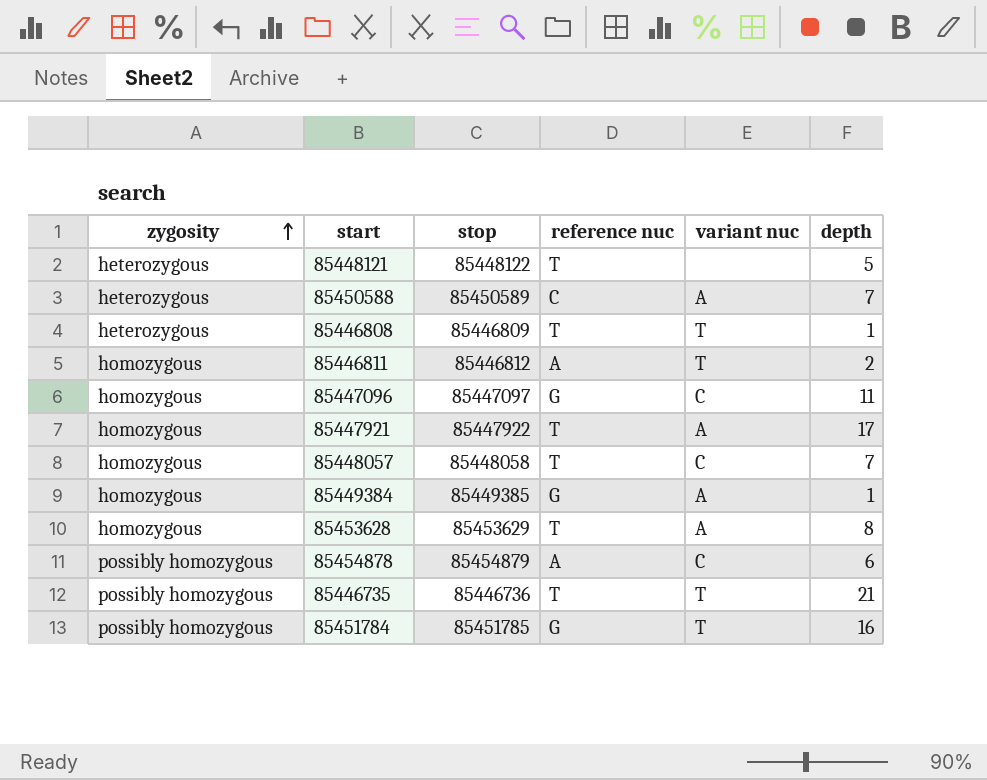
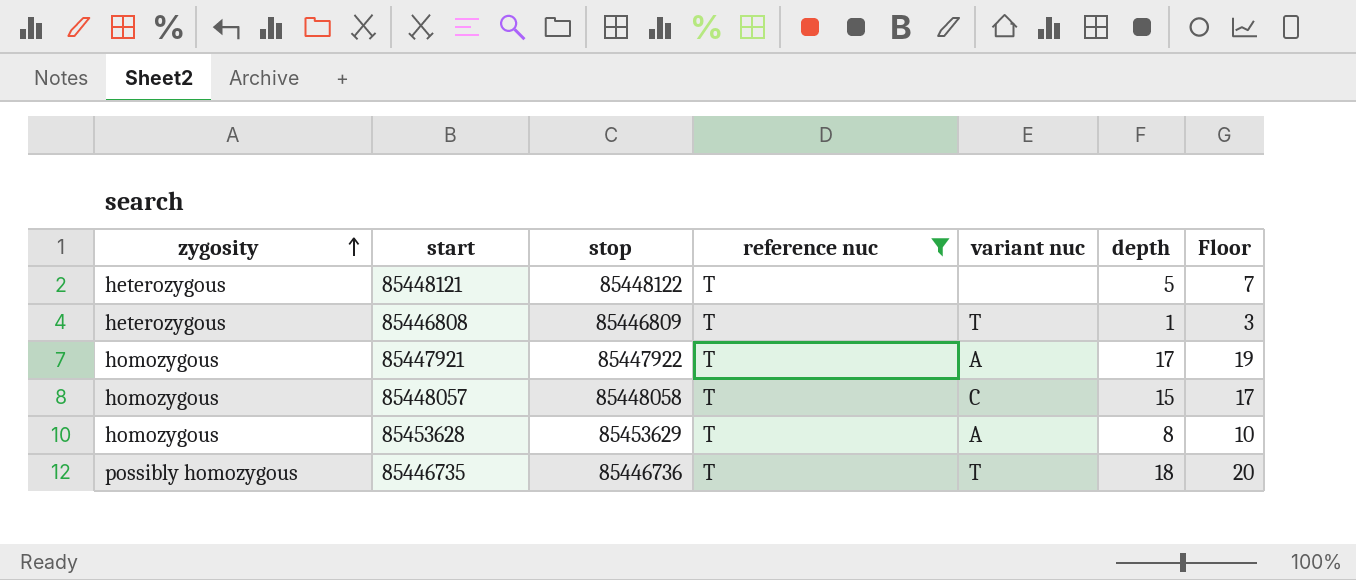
filter: none -> reference nuc = T
column Floor | formula: none -> [depth] + 2
85448057 | depth: 7 -> 15
85446735 | depth: 21 -> 18

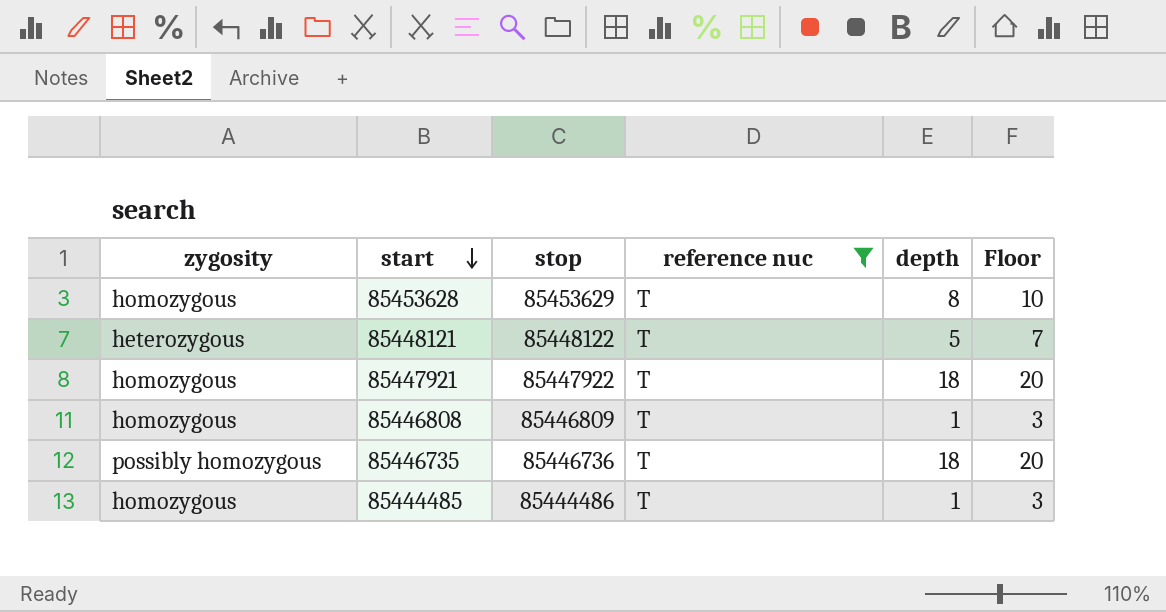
row order: zygosity ascending -> start descending
column variant nuc | position: 5 -> none
row 85448057: homozygous | 85448058 | T | C | 15 | 17 -> none
85447921 | depth: 17 -> 18
85447921 | Floor: 19 -> 20
85446808 | zygosity: heterozygous -> homozygous
row 85444485: none -> homozygous | 85444486 | T | 1 | 3

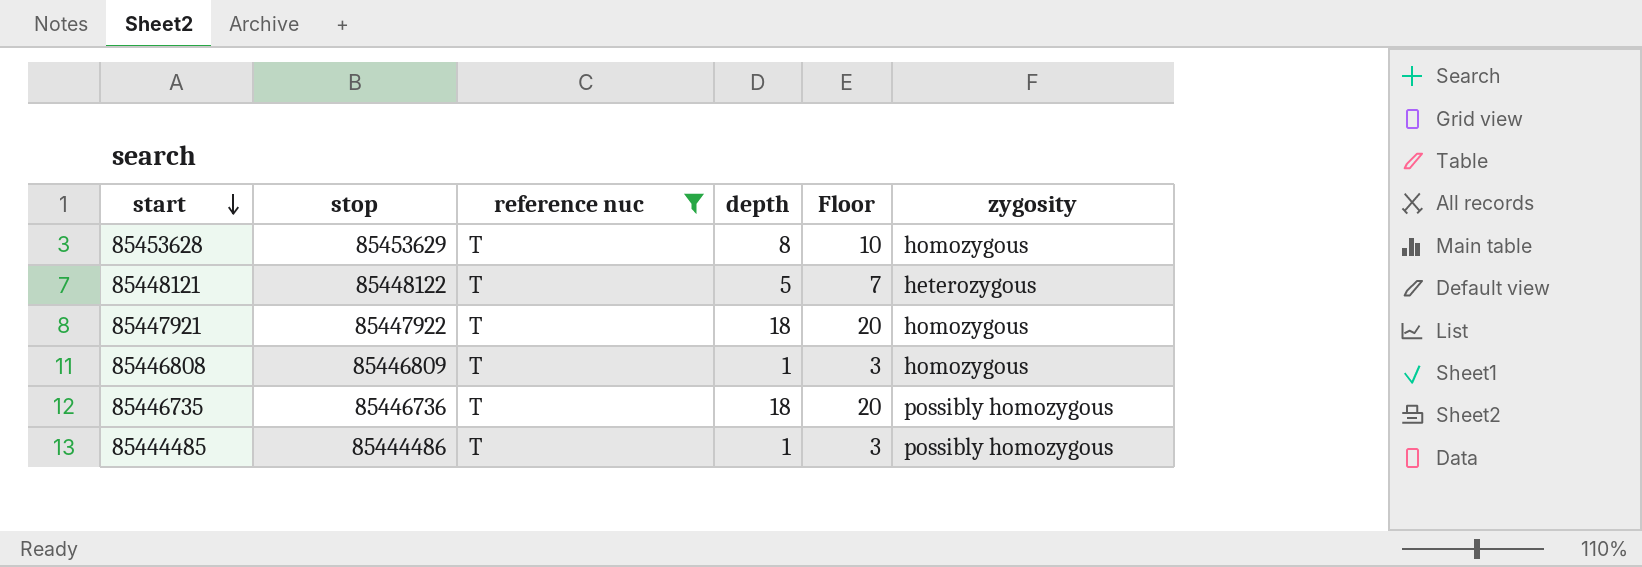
column zygosity | position: 1 -> 6
85444485 | zygosity: homozygous -> possibly homozygous

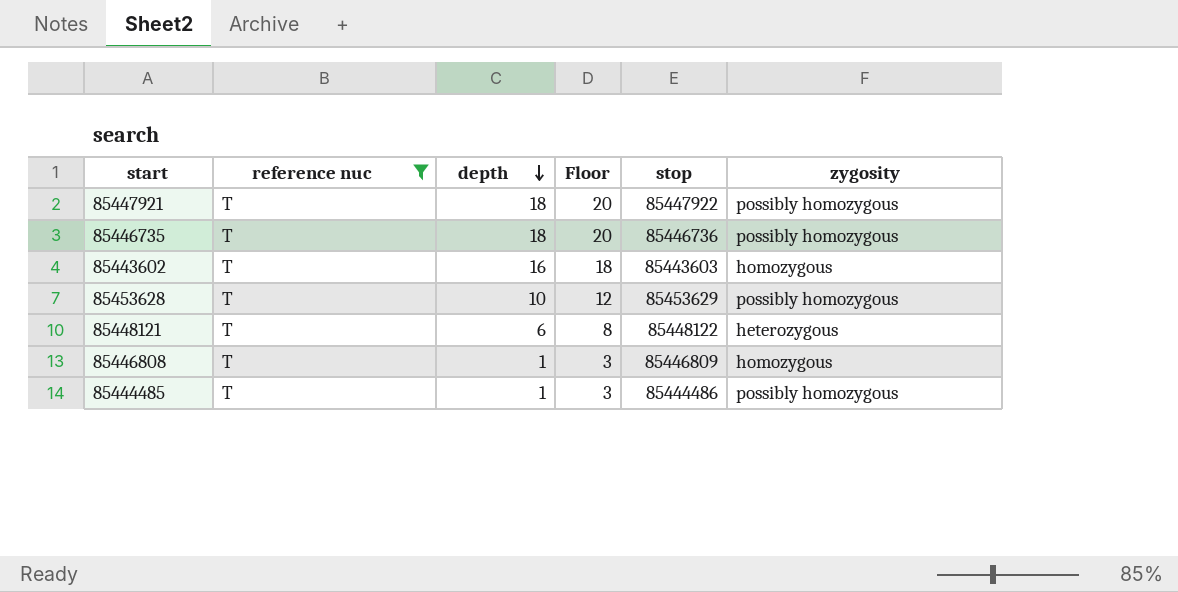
row order: start descending -> depth descending
column stop | position: 2 -> 5
85447921 | zygosity: homozygous -> possibly homozygous
row 85443602: none -> T | 16 | 18 | 85443603 | homozygous
85453628 | depth: 8 -> 10
85453628 | Floor: 10 -> 12
85453628 | zygosity: homozygous -> possibly homozygous
85448121 | depth: 5 -> 6
85448121 | Floor: 7 -> 8

